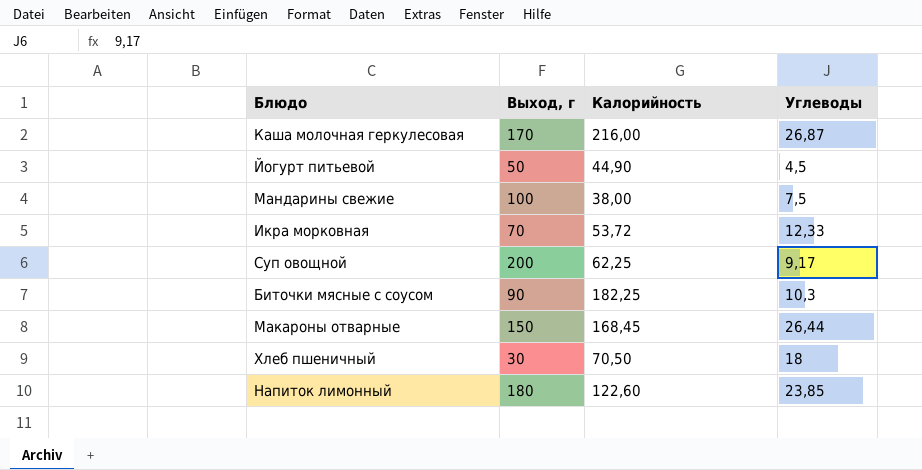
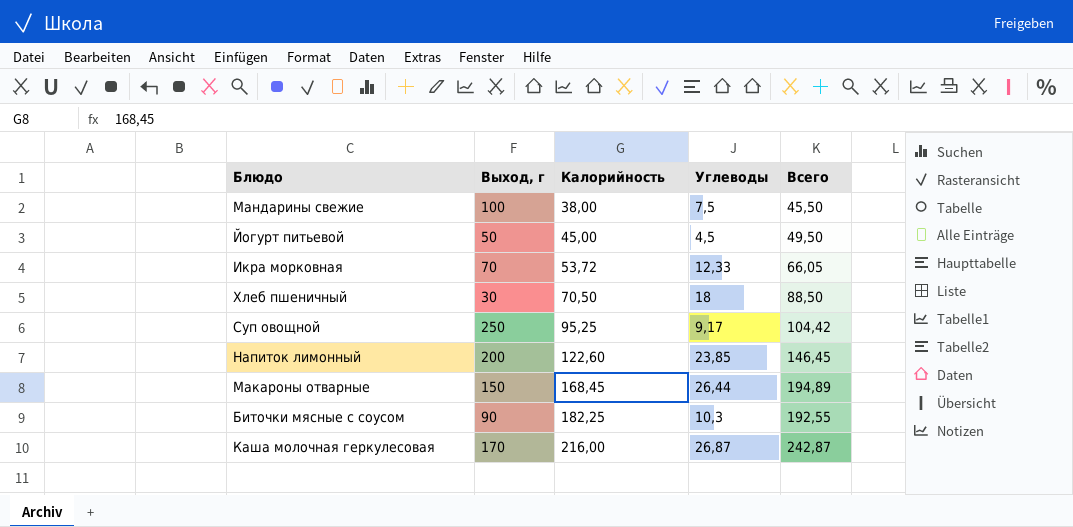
row order: none -> Калорийность ascending
column Всего | formula: none -> [Калорийность] + [Углеводы]
Йогурт питьевой | Калорийность: 44,90 -> 45,00
Суп овощной | Выход, г: 200 -> 250
Суп овощной | Калорийность: 62,25 -> 95,25
Напиток лимонный | Выход, г: 180 -> 200

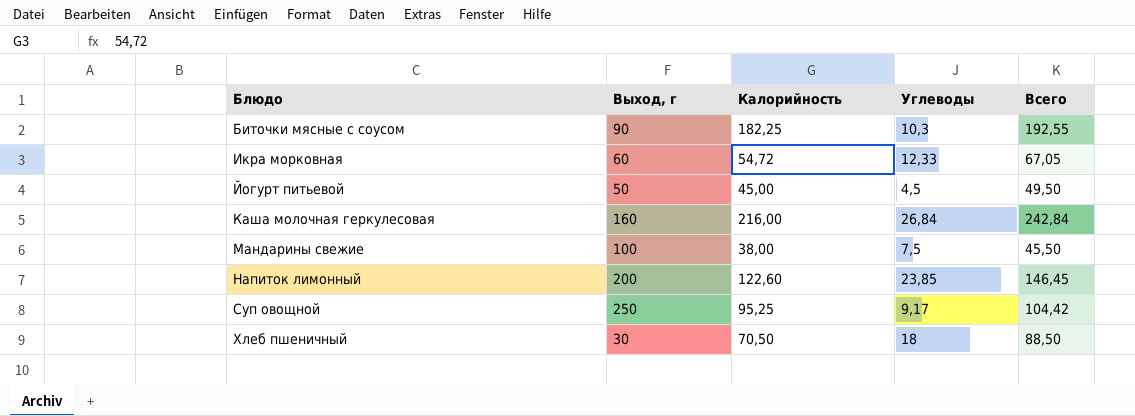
row order: Калорийность ascending -> Блюдо ascending
row Макароны отварные: 150 | 168,45 | 26,44 | 194,89 -> none
Икра морковная | Выход, г: 70 -> 60
Икра морковная | Калорийность: 53,72 -> 54,72
Икра морковная | Всего: 66,05 -> 67,05
Каша молочная геркулесовая | Выход, г: 170 -> 160
Каша молочная геркулесовая | Углеводы: 26,87 -> 26,84
Каша молочная геркулесовая | Всего: 242,87 -> 242,84

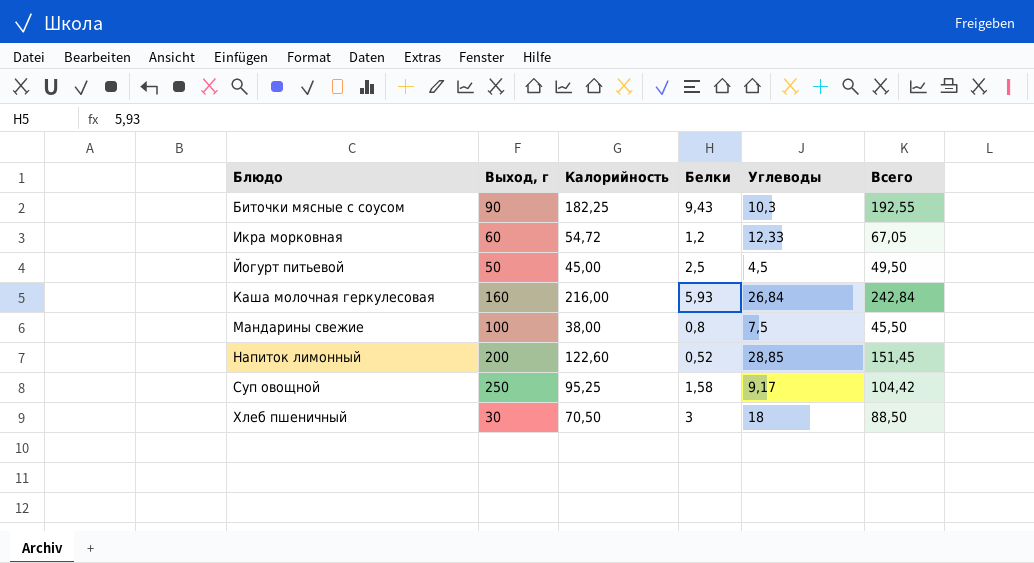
column Белки | position: none -> 4
Напиток лимонный | Углеводы: 23,85 -> 28,85
Напиток лимонный | Всего: 146,45 -> 151,45

